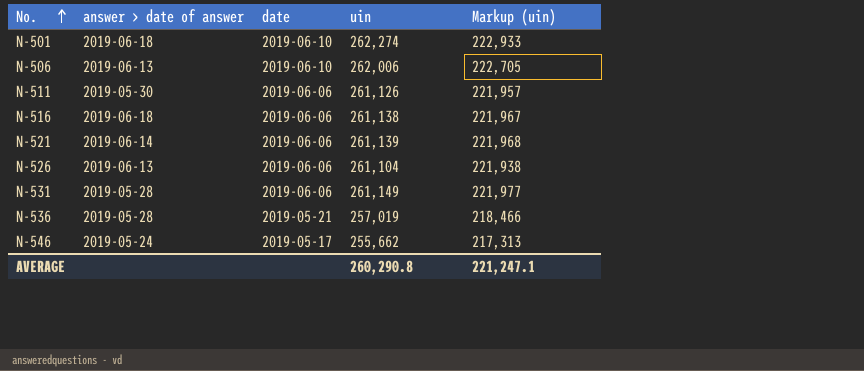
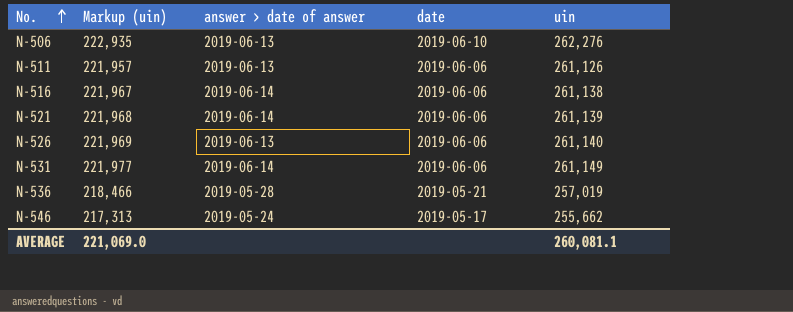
column Markup (uin) | position: 5 -> 2
row N-501: 2019-06-18 | 2019-06-10 | 262,274 | 222,933 -> none
N-506 | Markup (uin): 222,705 -> 222,935
N-506 | uin: 262,006 -> 262,276
N-511 | answer > date of answer: 2019-05-30 -> 2019-06-13
N-516 | answer > date of answer: 2019-06-18 -> 2019-06-14
N-526 | Markup (uin): 221,938 -> 221,969
N-526 | uin: 261,104 -> 261,140
N-531 | answer > date of answer: 2019-05-28 -> 2019-06-14
AVERAGE | Markup (uin): 221,247.1 -> 221,069.0
AVERAGE | uin: 260,290.8 -> 260,081.1

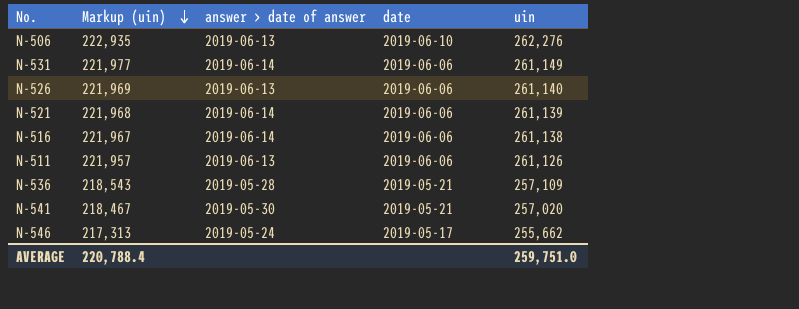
row order: No. ascending -> Markup (uin) descending
N-536 | Markup (uin): 218,466 -> 218,543
N-536 | uin: 257,019 -> 257,109
row N-541: none -> 218,467 | 2019-05-30 | 2019-05-21 | 257,020
AVERAGE | Markup (uin): 221,069.0 -> 220,788.4
AVERAGE | uin: 260,081.1 -> 259,751.0

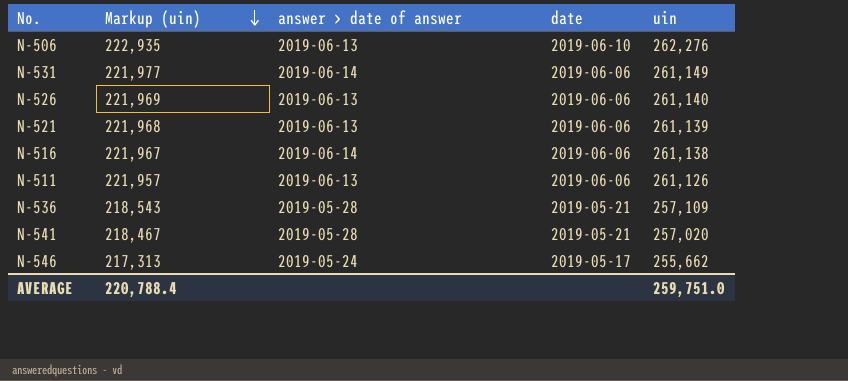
N-521 | answer > date of answer: 2019-06-14 -> 2019-06-13
N-541 | answer > date of answer: 2019-05-30 -> 2019-05-28

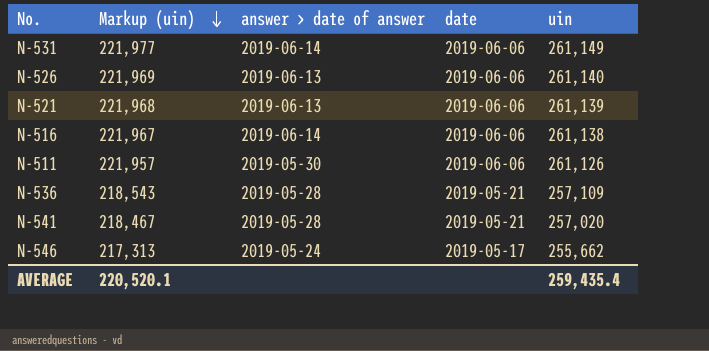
row N-506: 222,935 | 2019-06-13 | 2019-06-10 | 262,276 -> none
N-511 | answer > date of answer: 2019-06-13 -> 2019-05-30
AVERAGE | Markup (uin): 220,788.4 -> 220,520.1
AVERAGE | uin: 259,751.0 -> 259,435.4

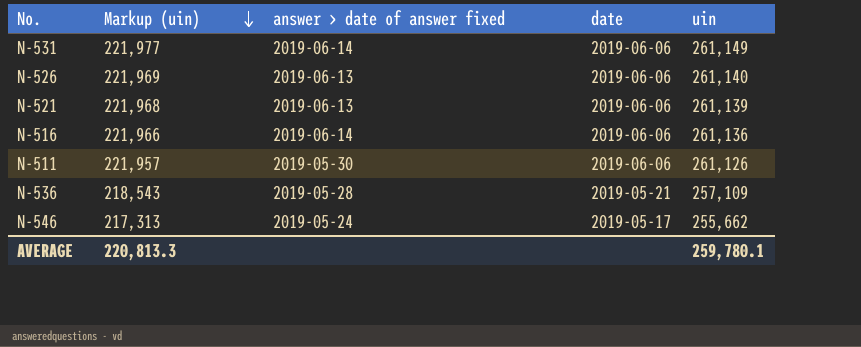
column name: answer > date of answer -> answer > date of answer fixed
row N-541: 218,467 | 2019-05-28 | 2019-05-21 | 257,020 -> none
N-516 | Markup (uin): 221,967 -> 221,966
N-516 | uin: 261,138 -> 261,136
AVERAGE | Markup (uin): 220,520.1 -> 220,813.3
AVERAGE | uin: 259,435.4 -> 259,780.1

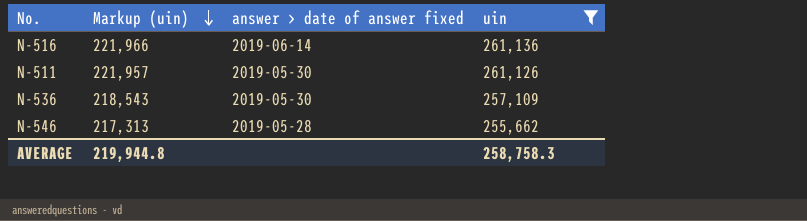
filter: none -> uin <= 261,136
column date | position: 4 -> none
N-536 | answer > date of answer fixed: 2019-05-28 -> 2019-05-30
N-546 | answer > date of answer fixed: 2019-05-24 -> 2019-05-28
AVERAGE | Markup (uin): 220,813.3 -> 219,944.8
AVERAGE | uin: 259,780.1 -> 258,758.3

